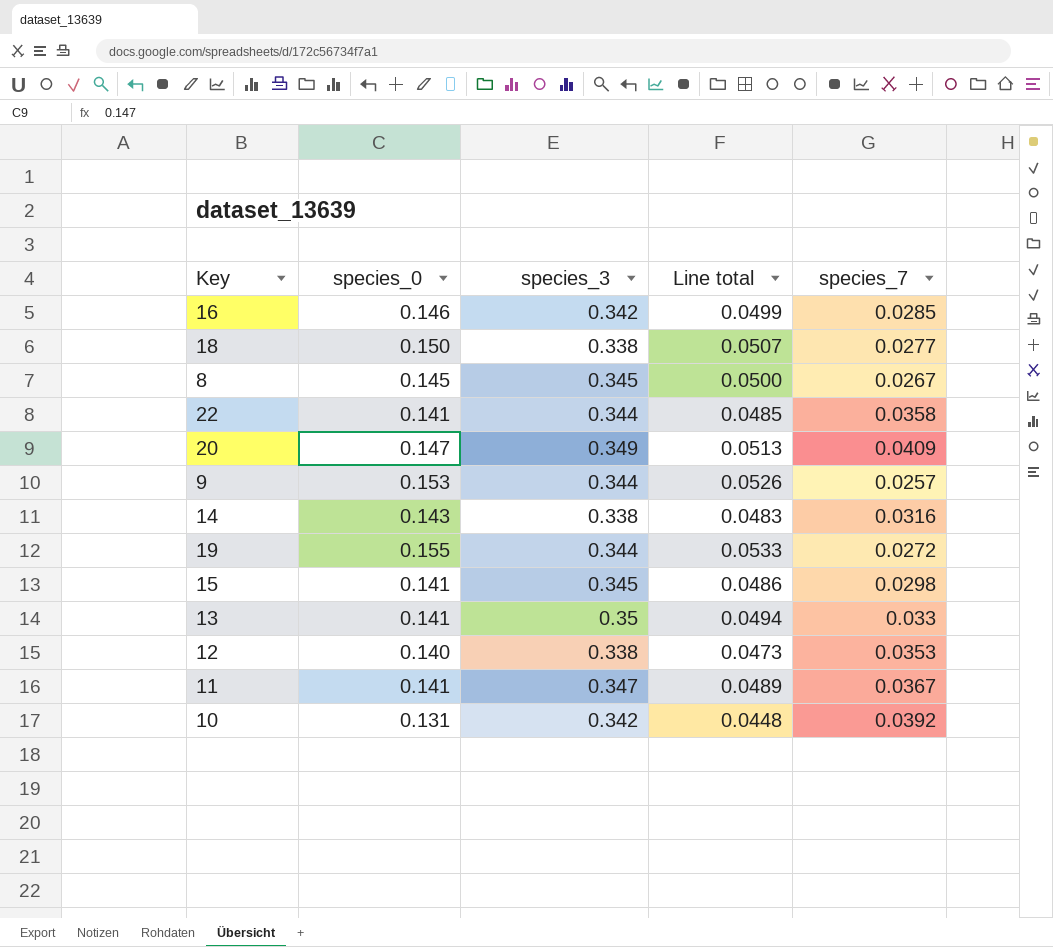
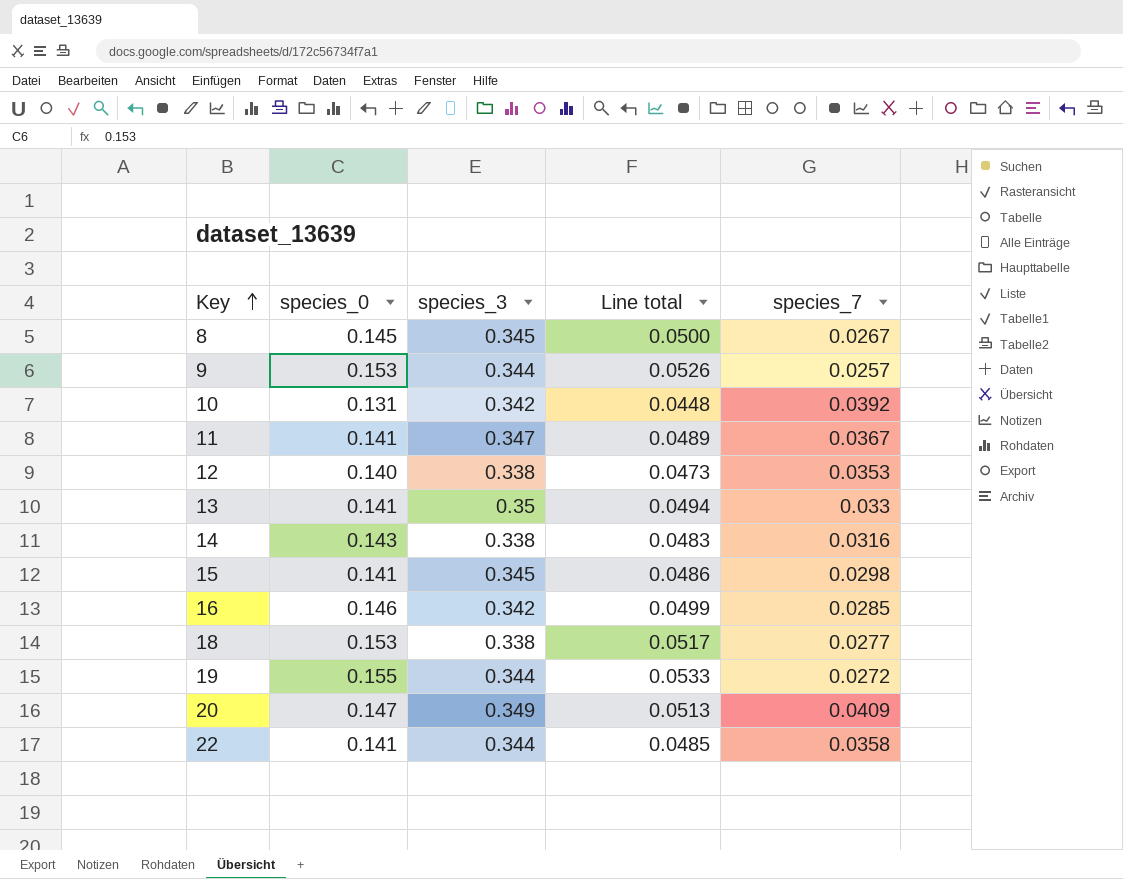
row order: none -> Key ascending
18 | species_0: 0.150 -> 0.153
18 | Line total: 0.0507 -> 0.0517

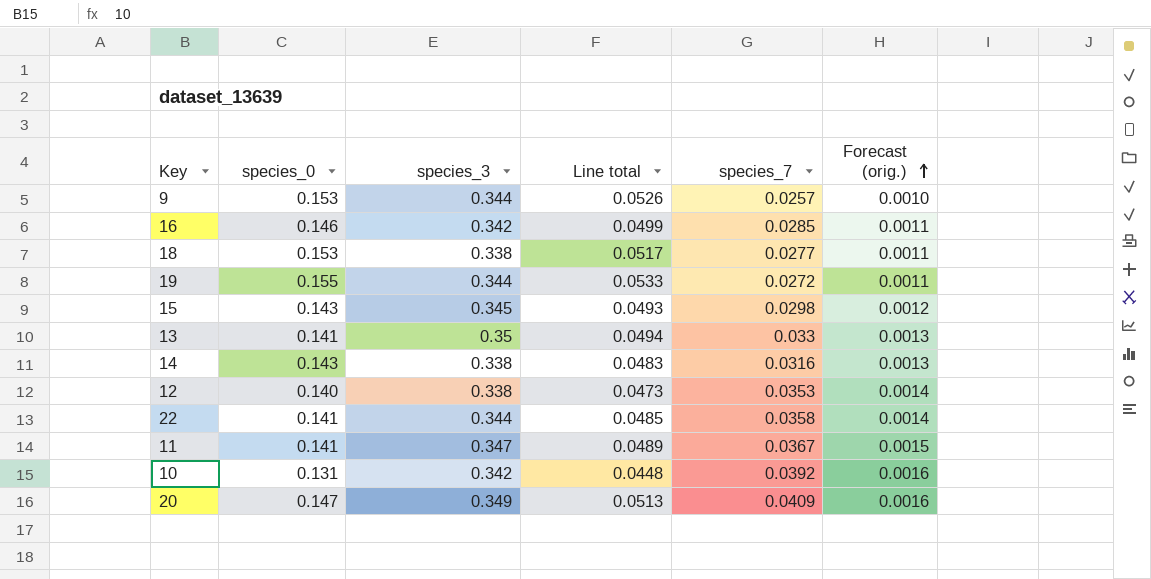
row order: Key ascending -> Forecast (orig.) ascending
column Forecast (orig.) | formula: none -> [species_7] * 0.04
row 8: 0.145 | 0.345 | 0.0500 | 0.0267 -> none
15 | species_0: 0.141 -> 0.143
15 | Line total: 0.0486 -> 0.0493

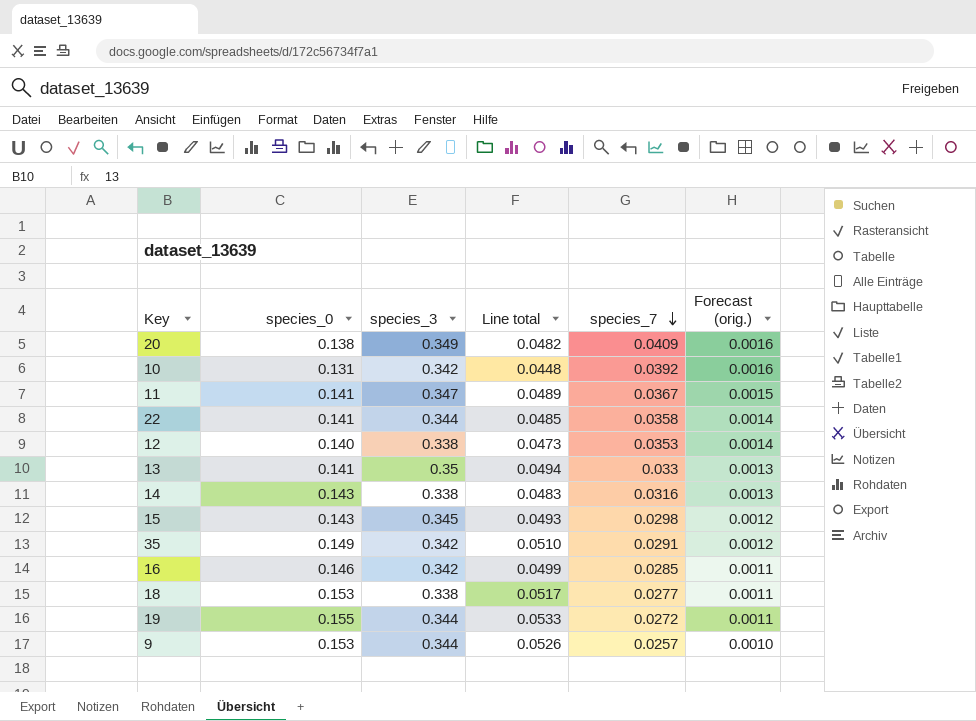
row order: Forecast (orig.) ascending -> species_7 descending
20 | species_0: 0.147 -> 0.138
20 | Line total: 0.0513 -> 0.0482
row 35: none -> 0.149 | 0.342 | 0.0510 | 0.0291 | 0.0012

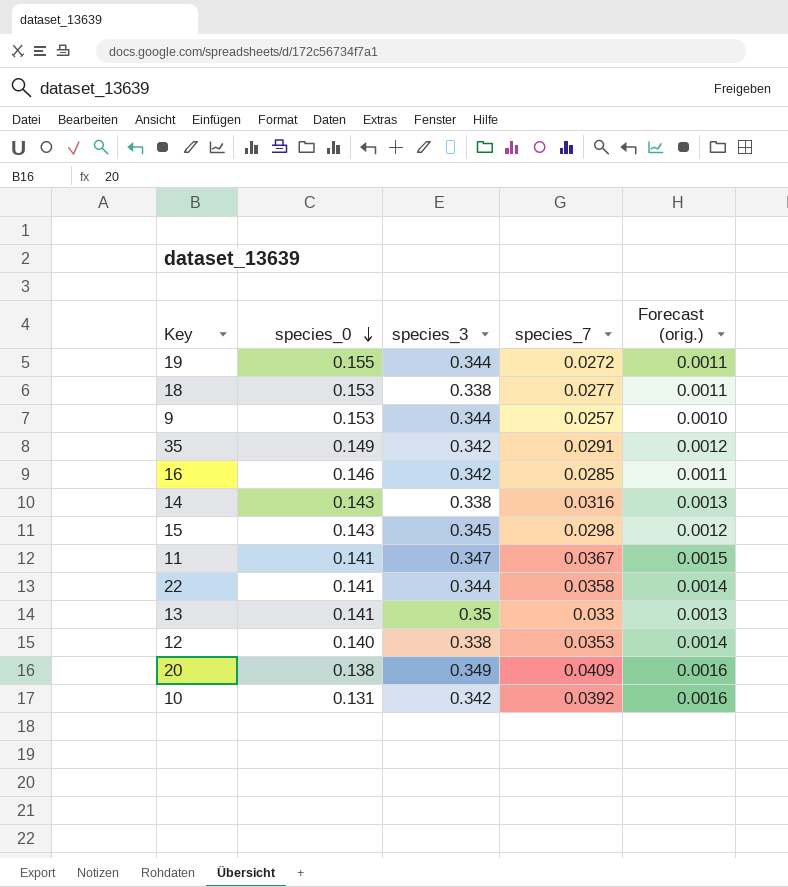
row order: species_7 descending -> species_0 descending
column Line total | formula: [species_0] * [species_3] -> none

